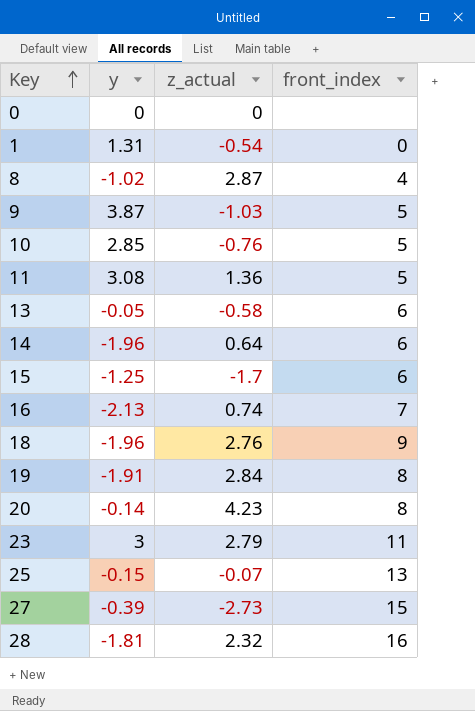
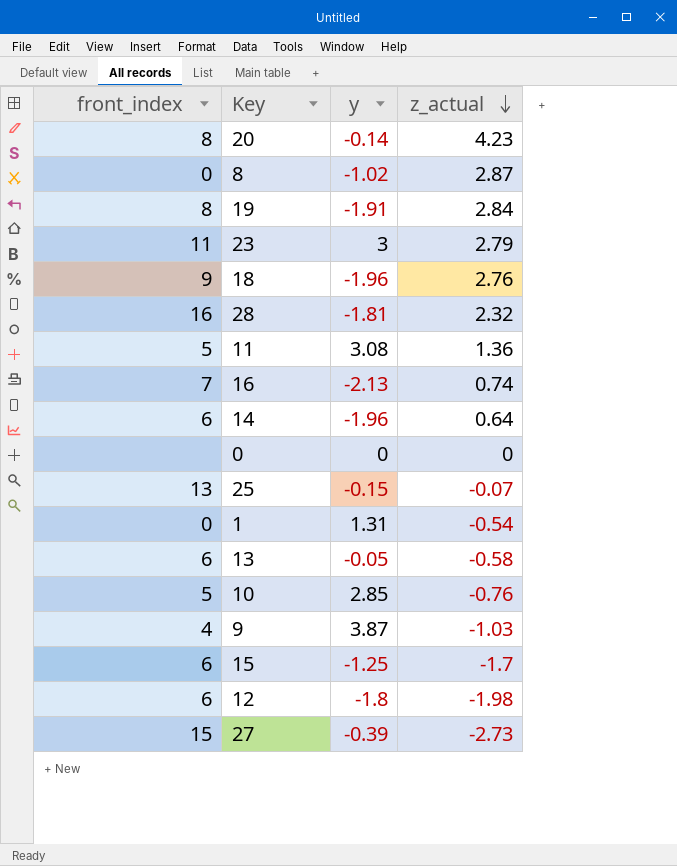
row order: Key ascending -> z_actual descending
column front_index | position: 4 -> 1
8 | front_index: 4 -> 0
9 | front_index: 5 -> 4
row 12: none -> 6 | -1.8 | -1.98

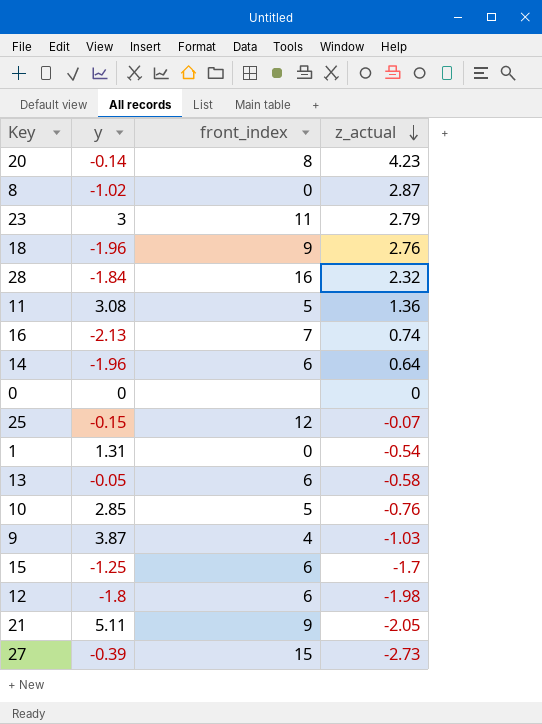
column front_index | position: 1 -> 3
row 19: 8 | -1.91 | 2.84 -> none
28 | y: -1.81 -> -1.84
25 | front_index: 13 -> 12
row 21: none -> 5.11 | 9 | -2.05

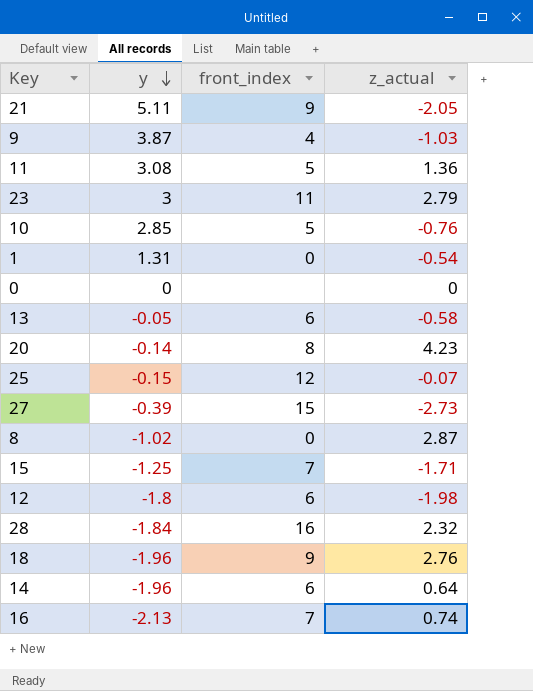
row order: z_actual descending -> y descending
15 | front_index: 6 -> 7
15 | z_actual: -1.7 -> -1.71

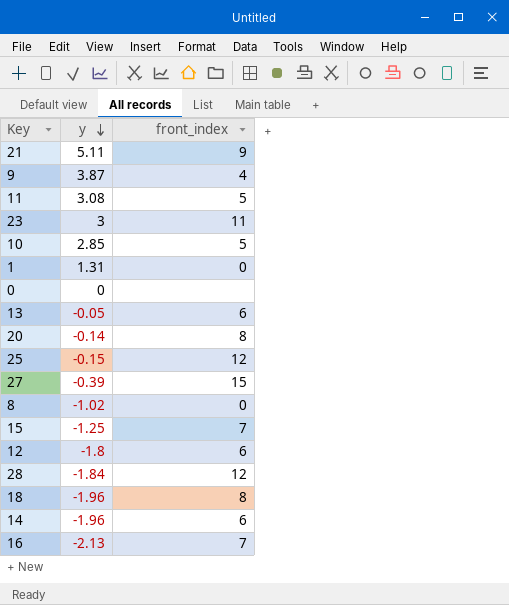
column z_actual | position: 4 -> none
28 | front_index: 16 -> 12
18 | front_index: 9 -> 8

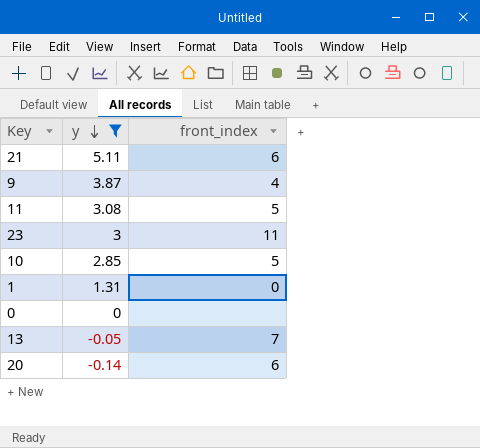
filter: none -> y >= -0.14
21 | front_index: 9 -> 6
13 | front_index: 6 -> 7
20 | front_index: 8 -> 6

